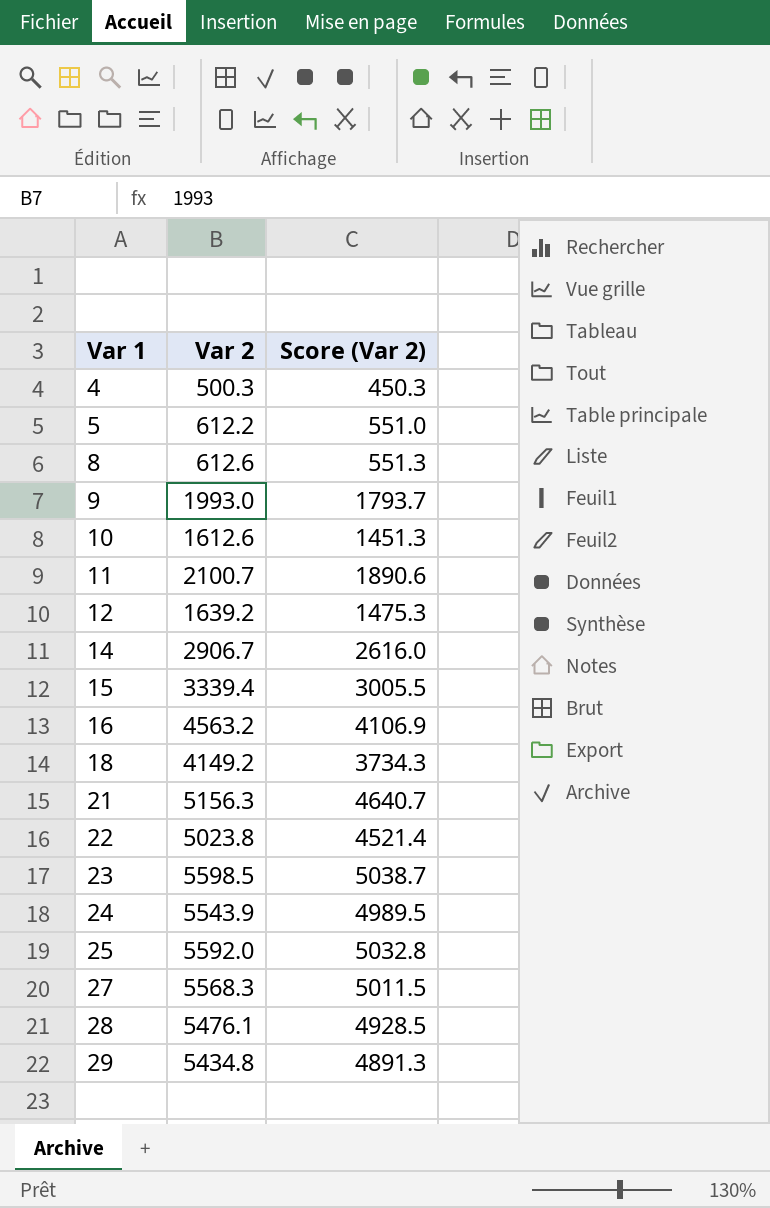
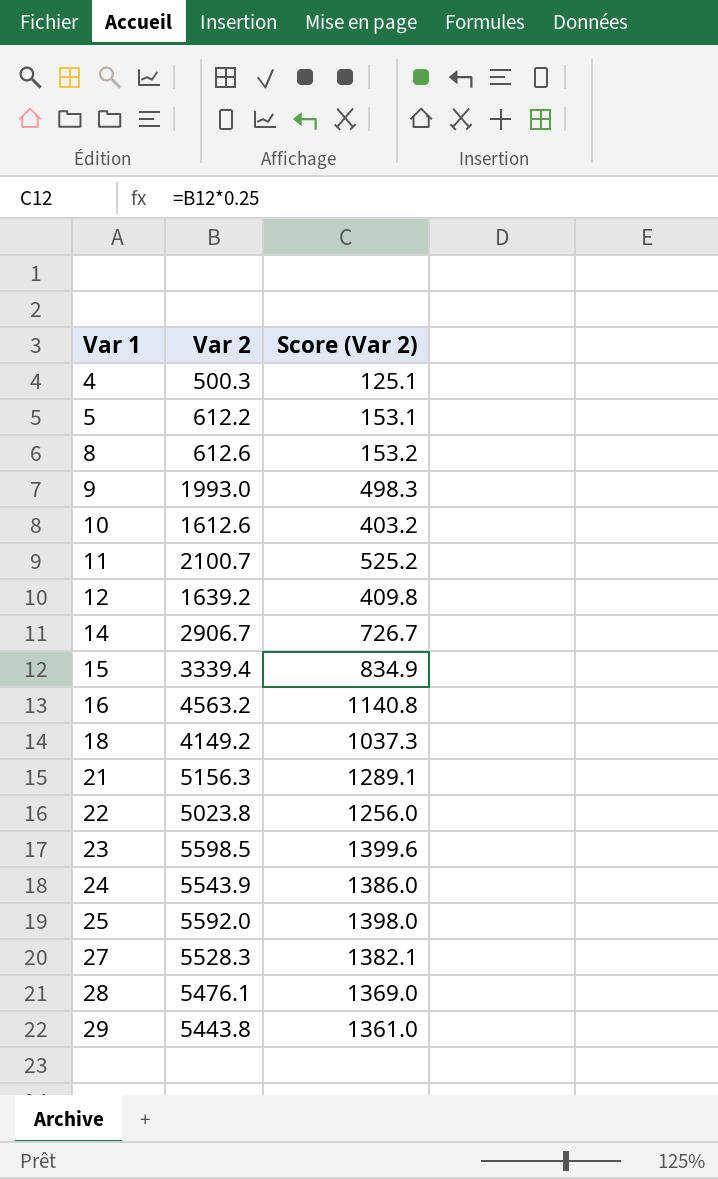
column Score (Var 2) | formula: [Var 2] * 0.9 -> [Var 2] * 0.25
27 | Var 2: 5568.3 -> 5528.3
29 | Var 2: 5434.8 -> 5443.8

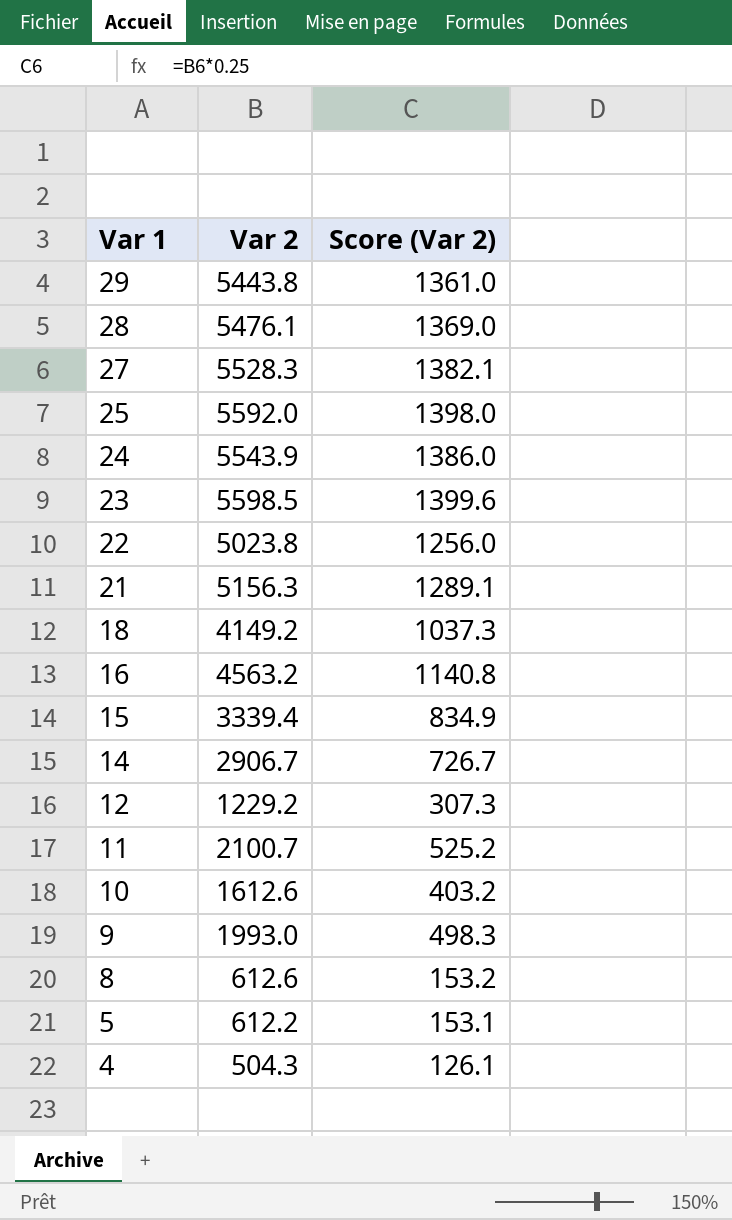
row order: Var 1 ascending -> Var 1 descending
12 | Var 2: 1639.2 -> 1229.2
12 | Score (Var 2): 409.8 -> 307.3
4 | Var 2: 500.3 -> 504.3
4 | Score (Var 2): 125.1 -> 126.1

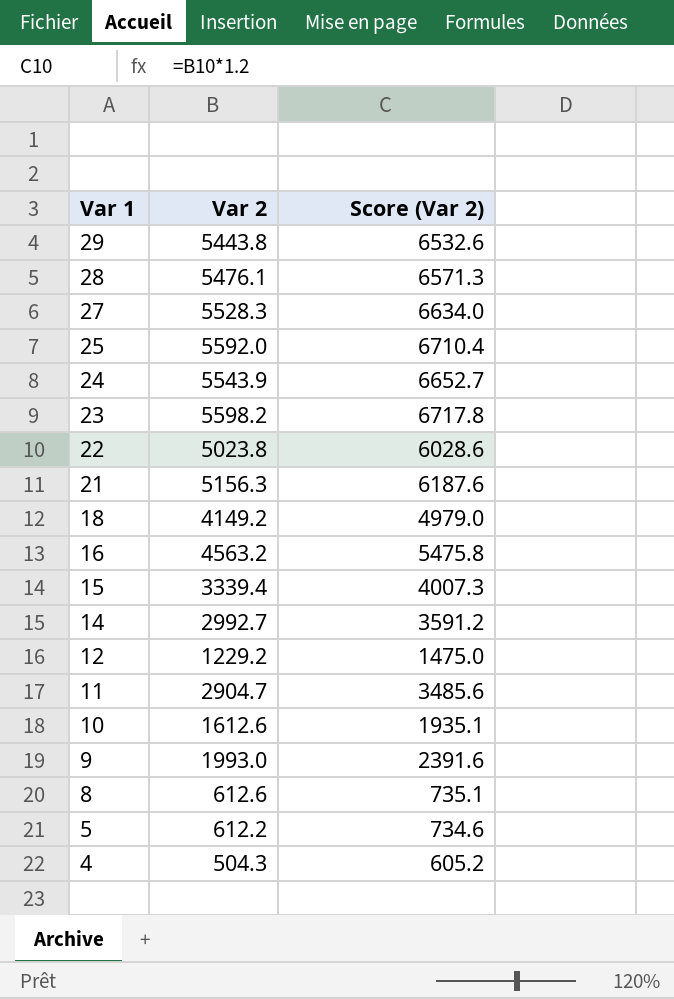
column Score (Var 2) | formula: [Var 2] * 0.25 -> [Var 2] * 1.2
23 | Var 2: 5598.5 -> 5598.2
14 | Var 2: 2906.7 -> 2992.7
11 | Var 2: 2100.7 -> 2904.7

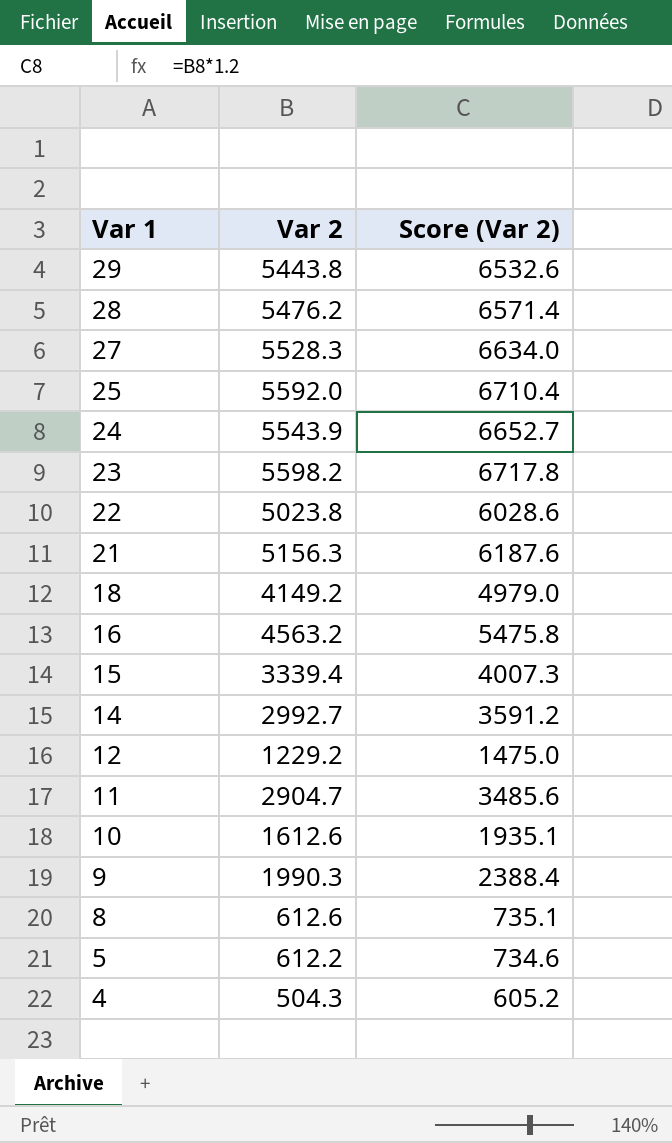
28 | Var 2: 5476.1 -> 5476.2
28 | Score (Var 2): 6571.3 -> 6571.4
9 | Var 2: 1993.0 -> 1990.3
9 | Score (Var 2): 2391.6 -> 2388.4

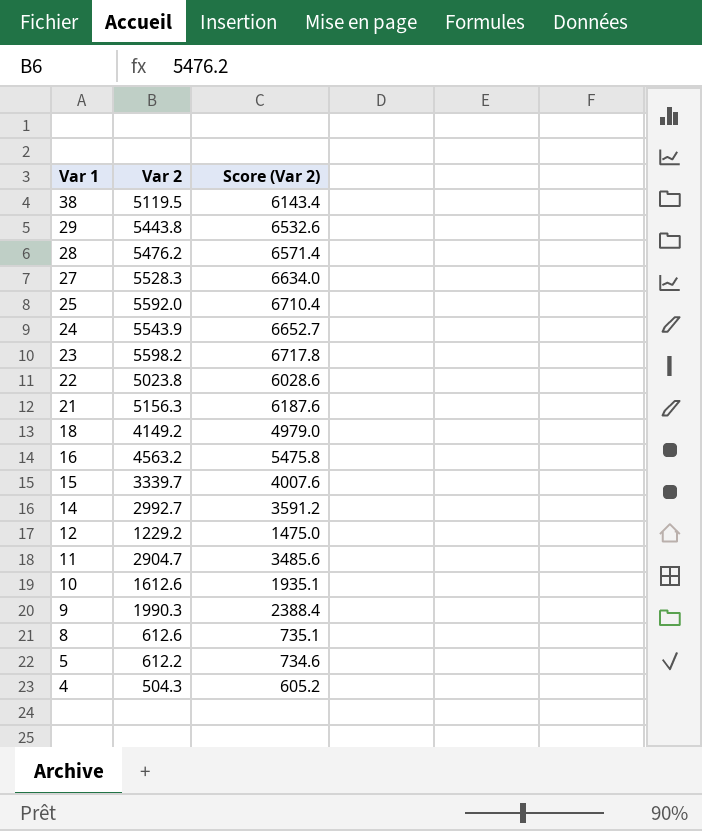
row 38: none -> 5119.5 | 6143.4
15 | Var 2: 3339.4 -> 3339.7
15 | Score (Var 2): 4007.3 -> 4007.6

